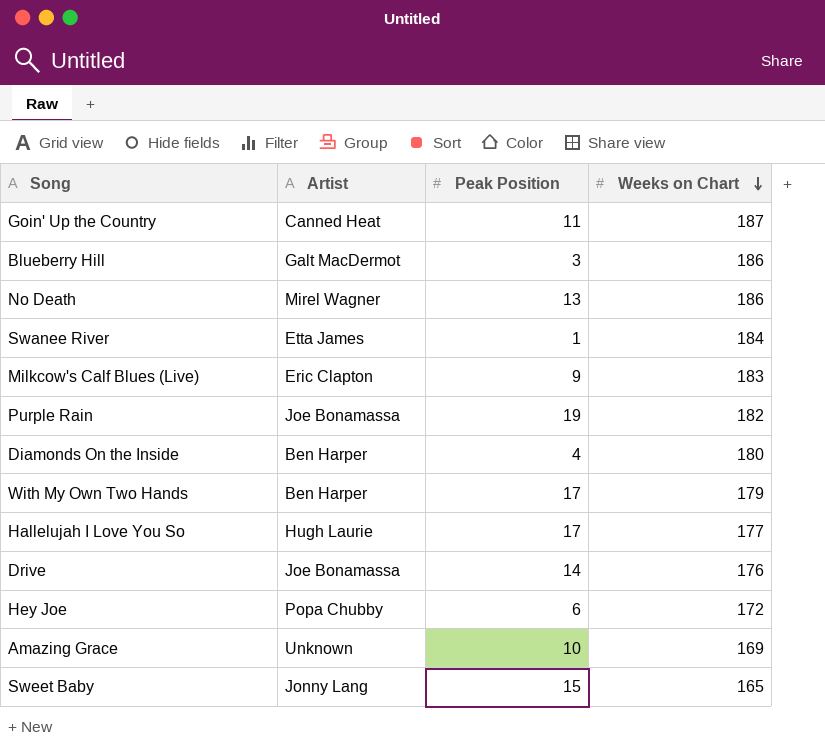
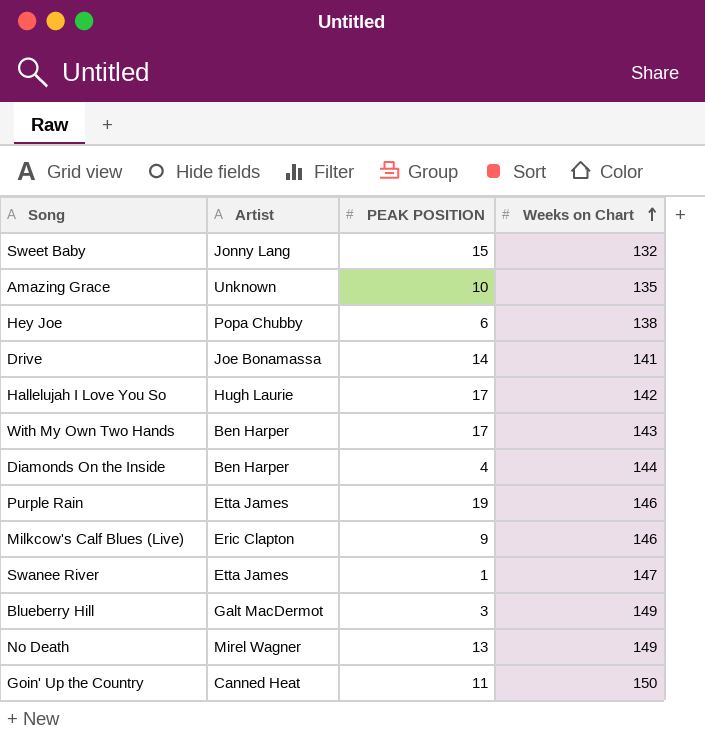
row order: Weeks on Chart descending -> Weeks on Chart ascending
column name: Peak Position -> PEAK POSITION
Sweet Baby | Weeks on Chart: 165 -> 132
Amazing Grace | Weeks on Chart: 169 -> 135
Hey Joe | Weeks on Chart: 172 -> 138
Drive | Weeks on Chart: 176 -> 141
Hallelujah I Love You So | Weeks on Chart: 177 -> 142
With My Own Two Hands | Weeks on Chart: 179 -> 143
Diamonds On the Inside | Weeks on Chart: 180 -> 144
Purple Rain | Artist: Joe Bonamassa -> Etta James
Purple Rain | Weeks on Chart: 182 -> 146
Milkcow's Calf Blues (Live) | Weeks on Chart: 183 -> 146
Swanee River | Weeks on Chart: 184 -> 147
Blueberry Hill | Weeks on Chart: 186 -> 149
No Death | Weeks on Chart: 186 -> 149
Goin' Up the Country | Weeks on Chart: 187 -> 150

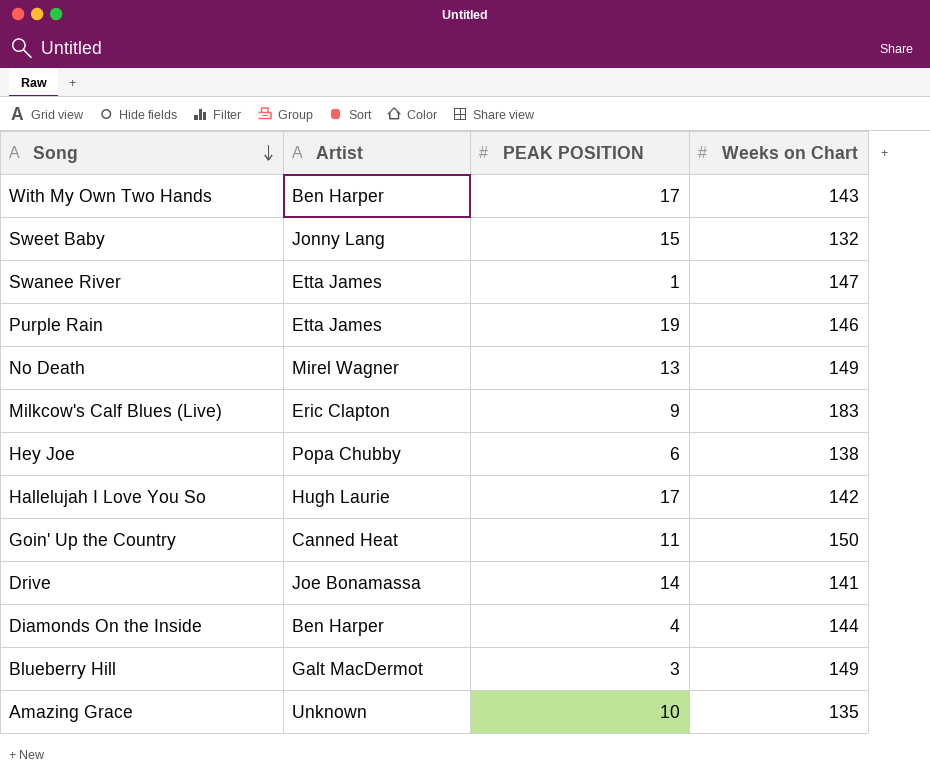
row order: Weeks on Chart ascending -> Song descending
Milkcow's Calf Blues (Live) | Weeks on Chart: 146 -> 183

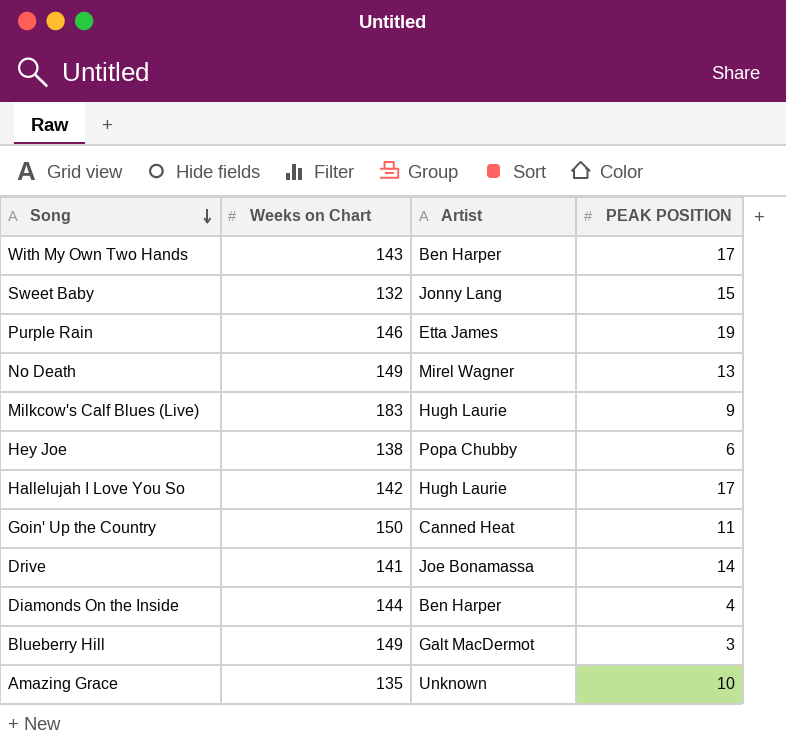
column Weeks on Chart | position: 4 -> 2
row Swanee River: Etta James | 1 | 147 -> none
Milkcow's Calf Blues (Live) | Artist: Eric Clapton -> Hugh Laurie

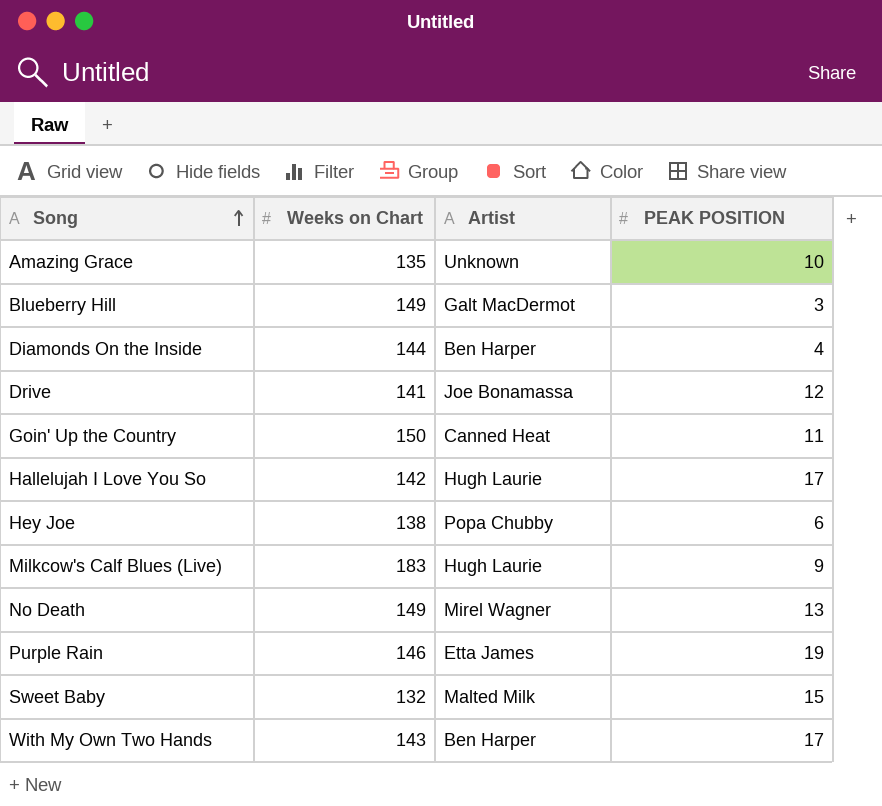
row order: Song descending -> Song ascending
Drive | PEAK POSITION: 14 -> 12
Sweet Baby | Artist: Jonny Lang -> Malted Milk

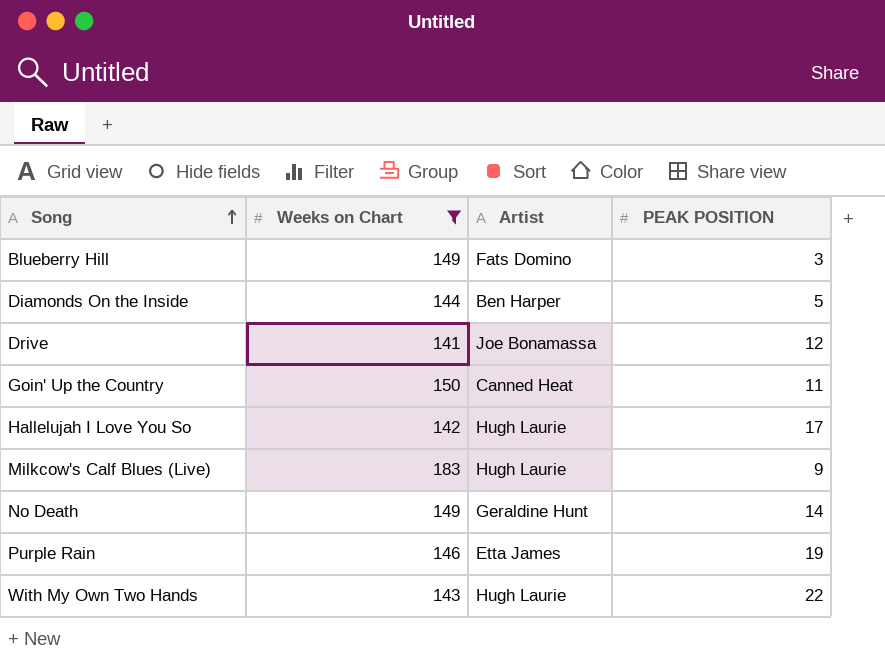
filter: none -> Weeks on Chart >= 141
Blueberry Hill | Artist: Galt MacDermot -> Fats Domino
Diamonds On the Inside | PEAK POSITION: 4 -> 5
No Death | Artist: Mirel Wagner -> Geraldine Hunt
No Death | PEAK POSITION: 13 -> 14
With My Own Two Hands | Artist: Ben Harper -> Hugh Laurie
With My Own Two Hands | PEAK POSITION: 17 -> 22

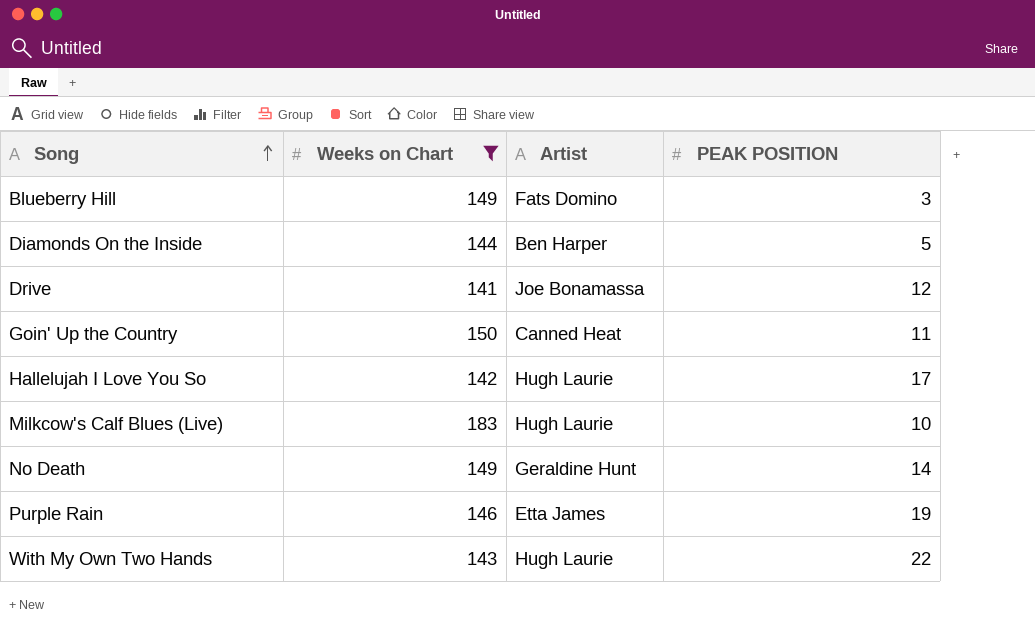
Milkcow's Calf Blues (Live) | PEAK POSITION: 9 -> 10

